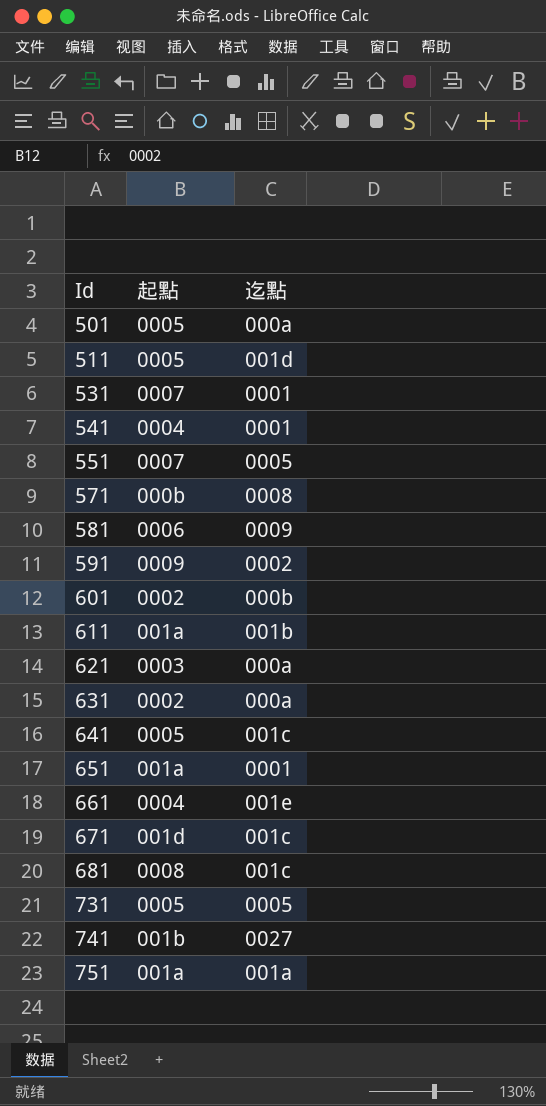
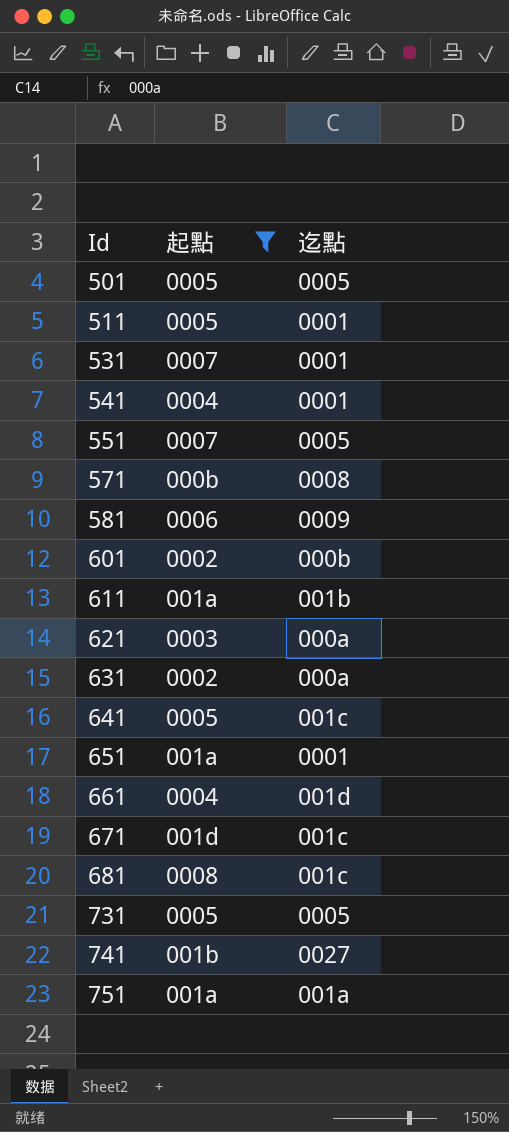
filter: none -> 起點 != 0009
501 | 迄點: 000a -> 0005
511 | 迄點: 001d -> 0001
661 | 迄點: 001e -> 001d

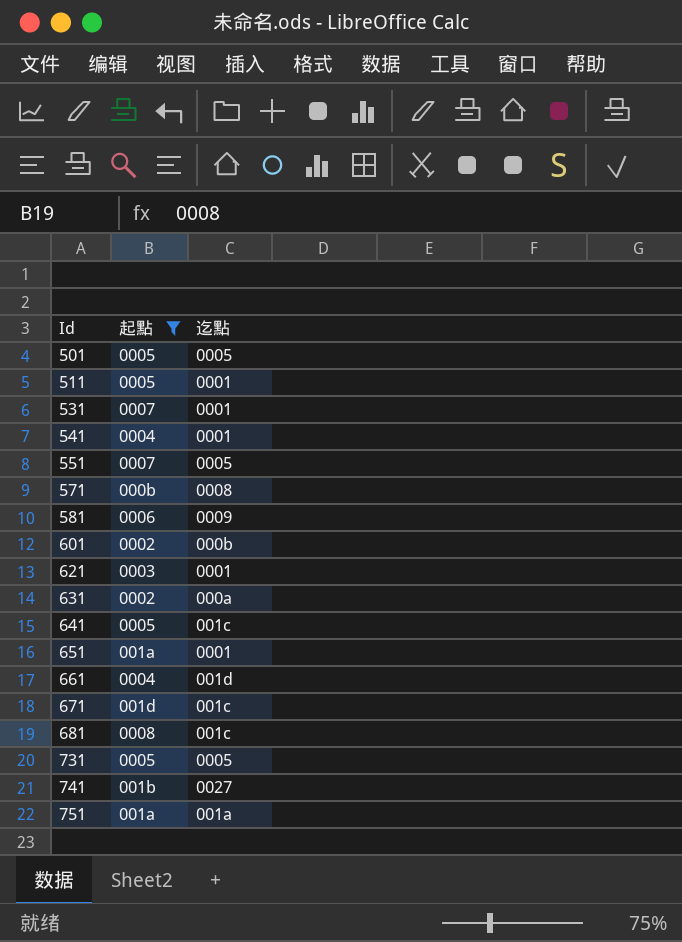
row 611: 001a | 001b -> none
621 | 迄點: 000a -> 0001

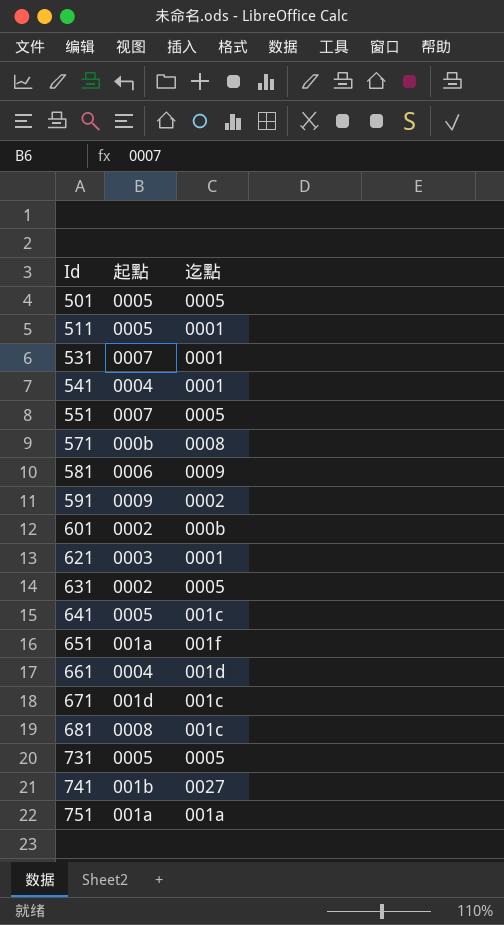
filter: 起點 != 0009 -> none
631 | 迄點: 000a -> 0005
651 | 迄點: 0001 -> 001f

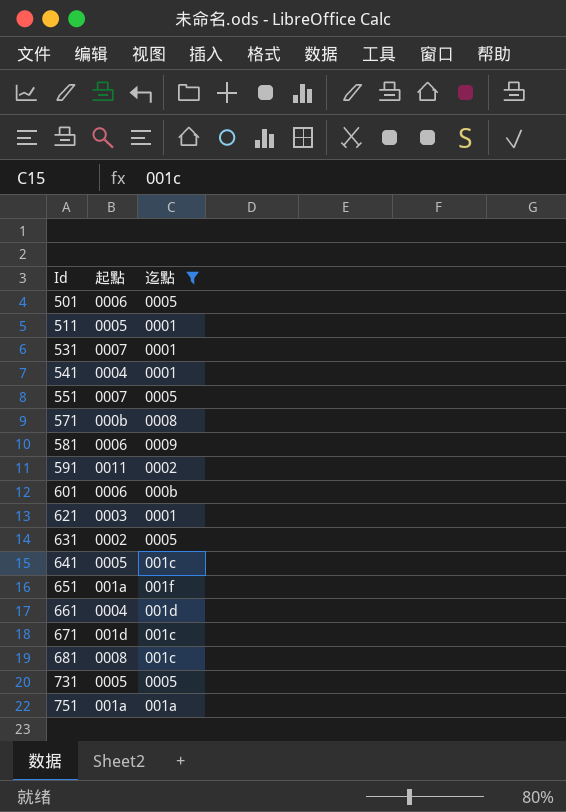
filter: none -> 迄點 != 0027
501 | 起點: 0005 -> 0006
591 | 起點: 0009 -> 0011
601 | 起點: 0002 -> 0006

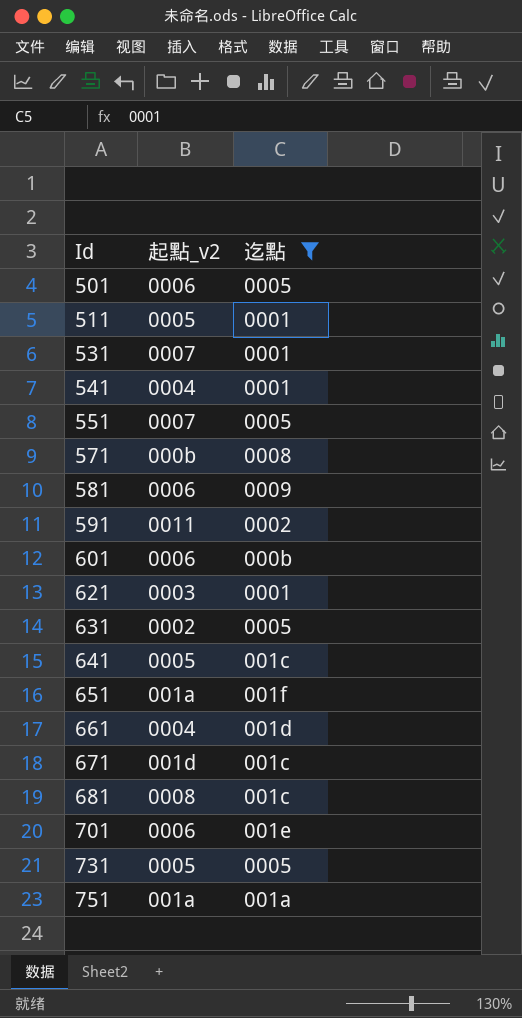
column name: 起點 -> 起點_v2
row 701: none -> 0006 | 001e

